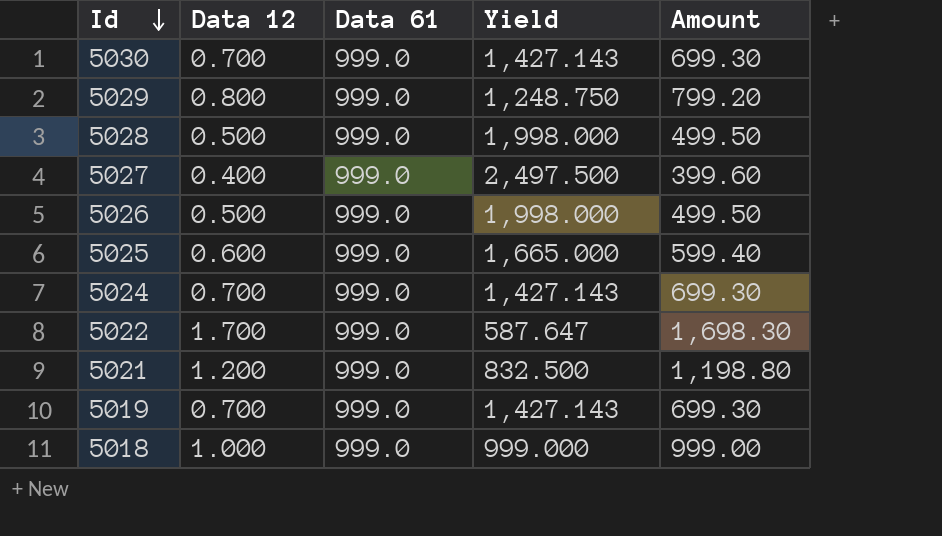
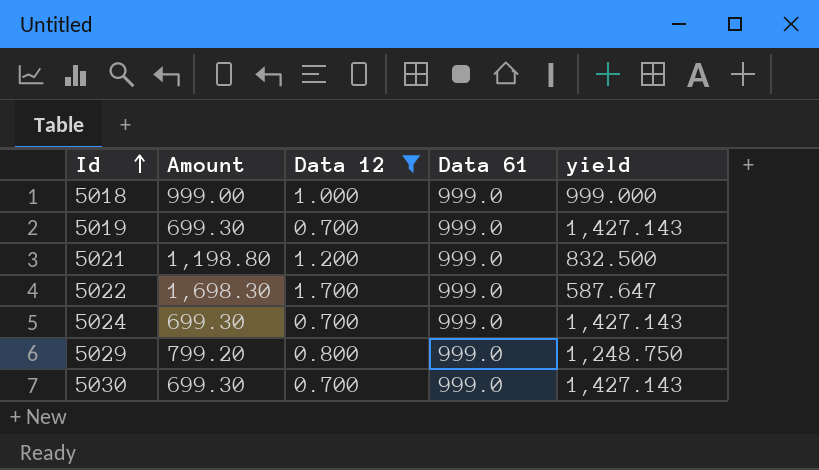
filter: none -> Data 12 >= 0.700
row order: Id descending -> Id ascending
column Amount | position: 5 -> 2
column name: Yield -> yield

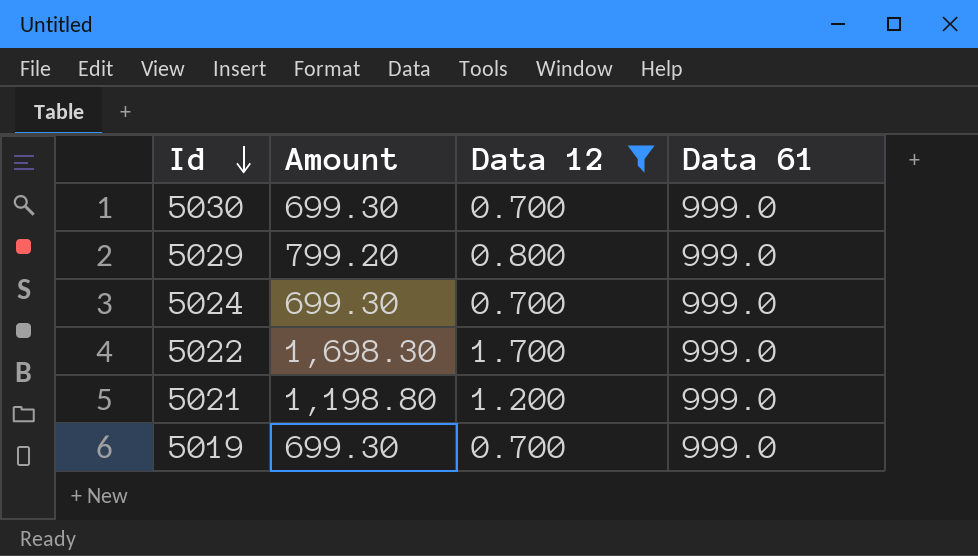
row order: Id ascending -> Id descending
column yield | formula: [Data 61] / [Data 12] -> none
row 5018: 999.00 | 1.000 | 999.0 | 999.000 -> none

